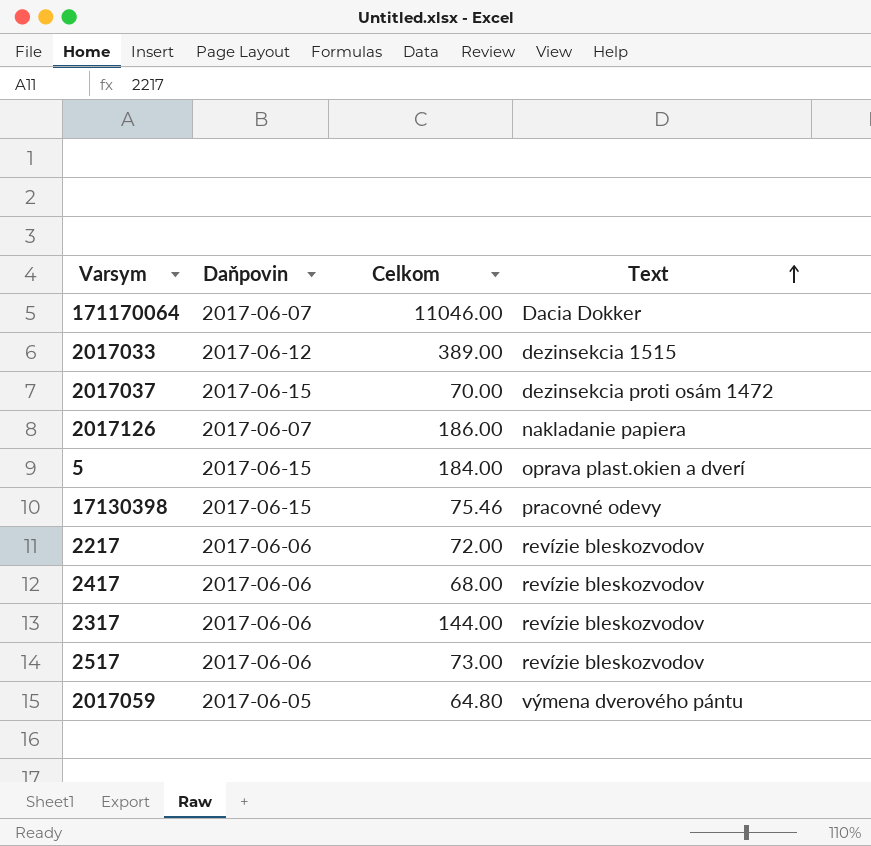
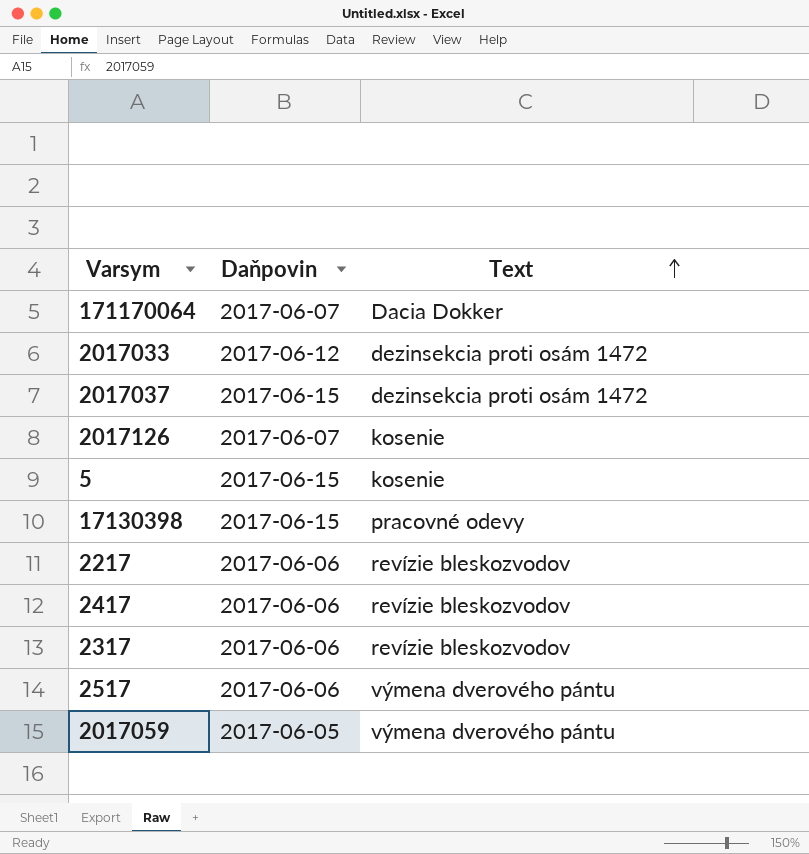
column Celkom | position: 3 -> none
2017033 | Text: dezinsekcia 1515 -> dezinsekcia proti osám 1472
2017126 | Text: nakladanie papiera -> kosenie
5 | Text: oprava plast.okien a dverí -> kosenie
2517 | Text: revízie bleskozvodov -> výmena dverového pántu

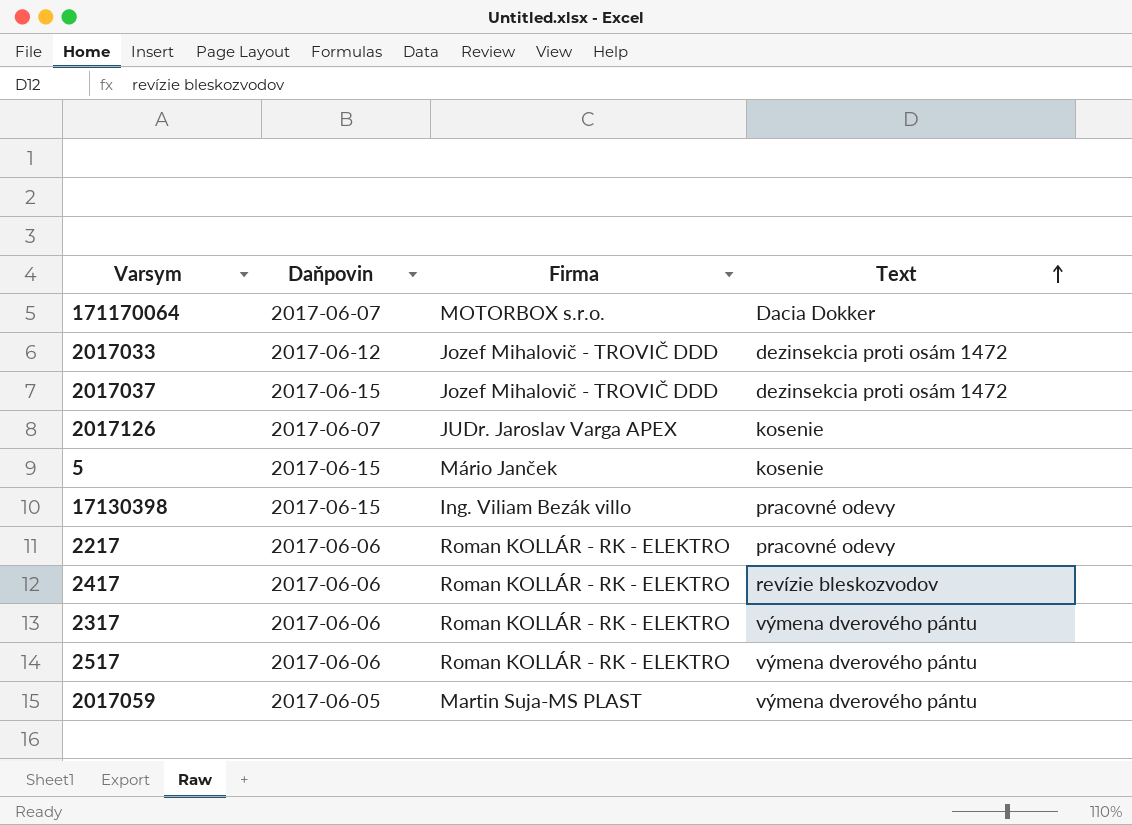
column Firma | position: none -> 3
2217 | Text: revízie bleskozvodov -> pracovné odevy
2317 | Text: revízie bleskozvodov -> výmena dverového pántu

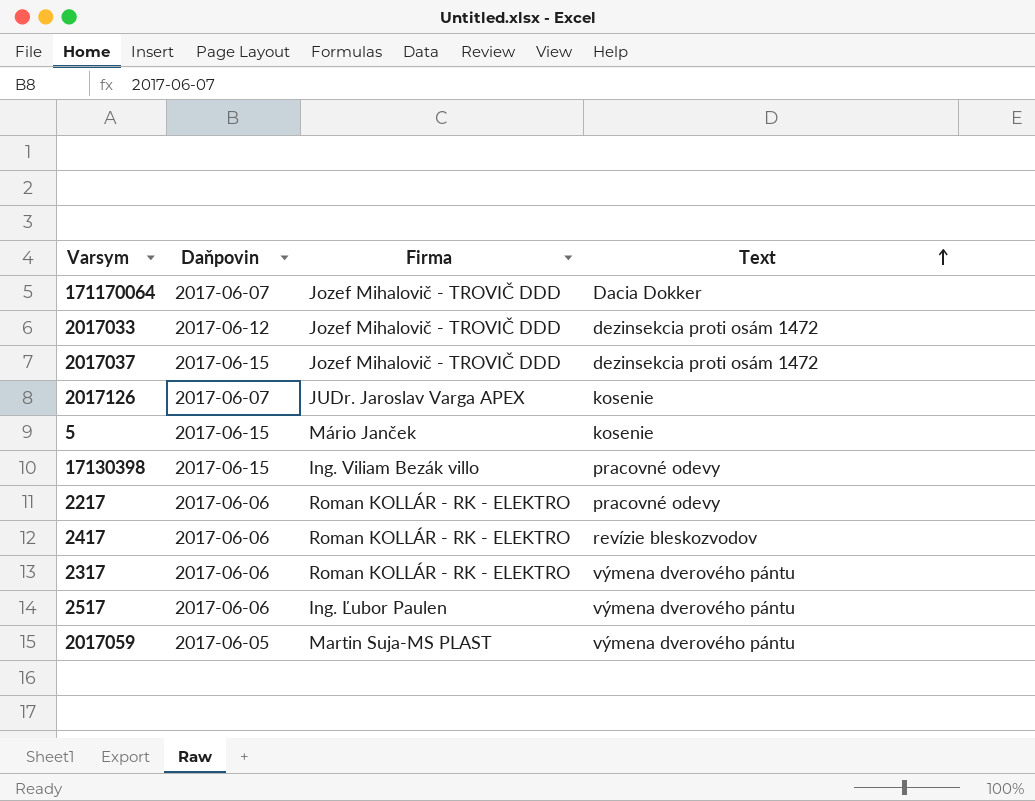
171170064 | Firma: MOTORBOX s.r.o. -> Jozef Mihalovič - TROVIČ DDD
2517 | Firma: Roman KOLLÁR - RK - ELEKTRO -> Ing. Ľubor Paulen

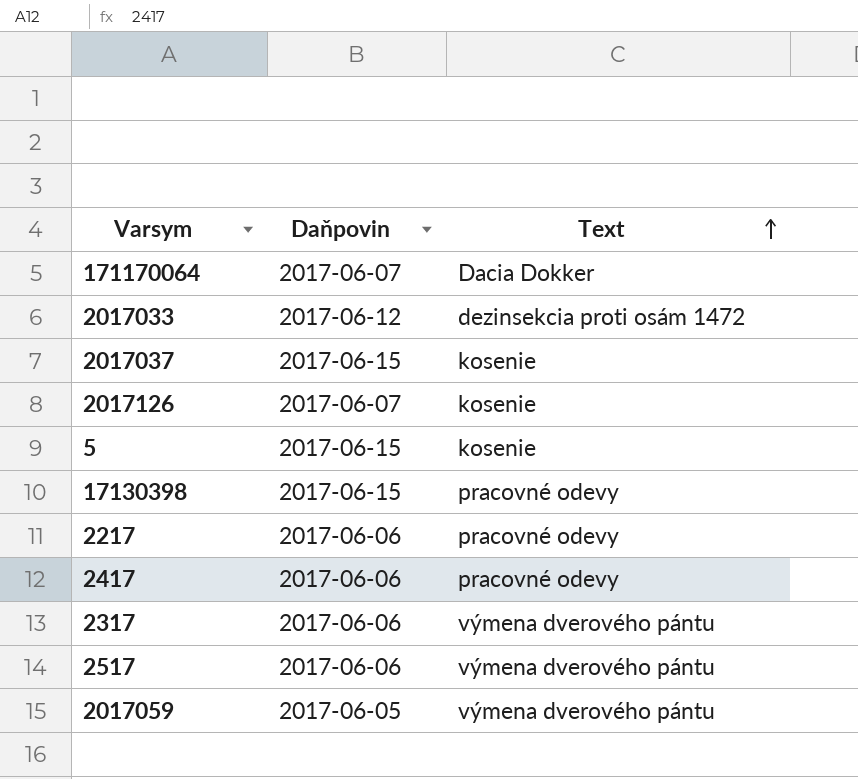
column Firma | position: 3 -> none
2017037 | Text: dezinsekcia proti osám 1472 -> kosenie
2417 | Text: revízie bleskozvodov -> pracovné odevy

